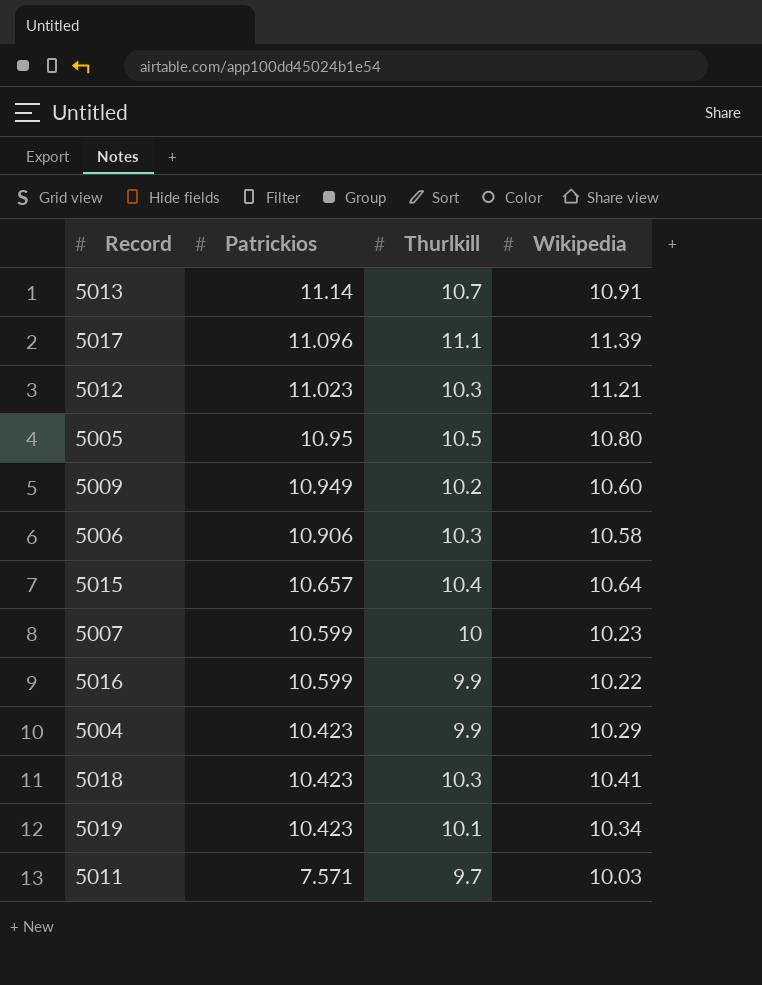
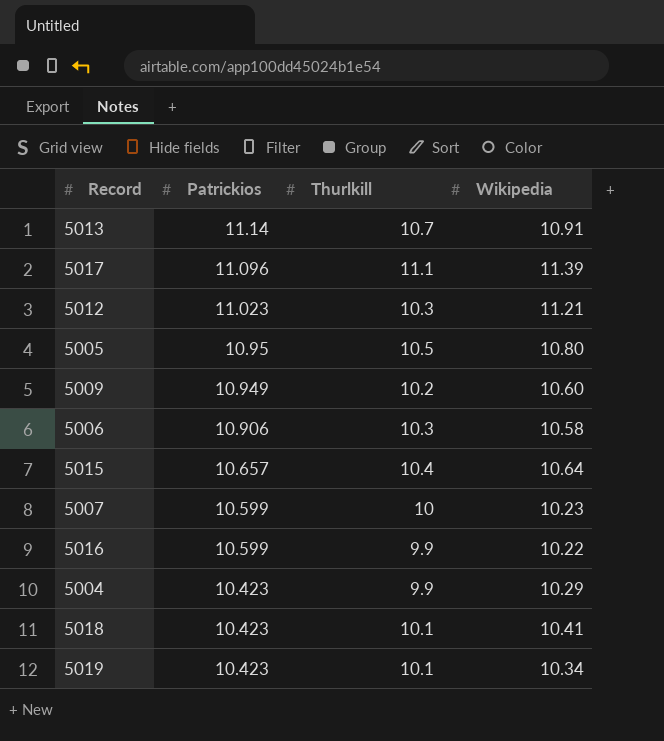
row 5011: 7.571 | 9.7 | 10.03 -> none
5018 | Thurlkill: 10.3 -> 10.1

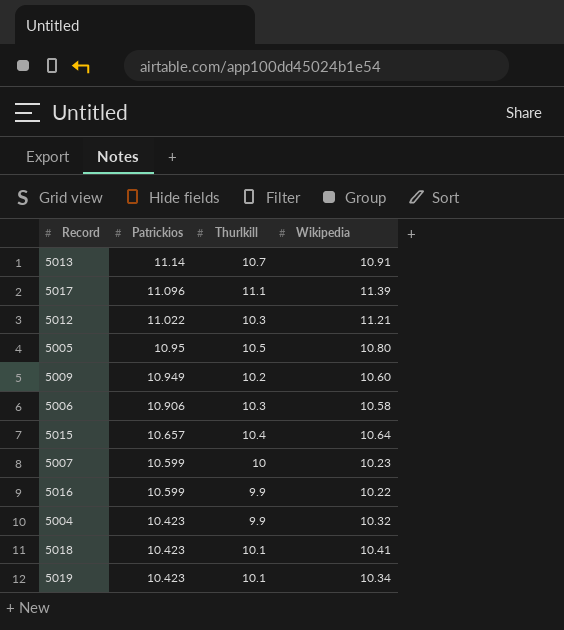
5012 | Patrickios: 11.023 -> 11.022
5004 | Wikipedia: 10.29 -> 10.32

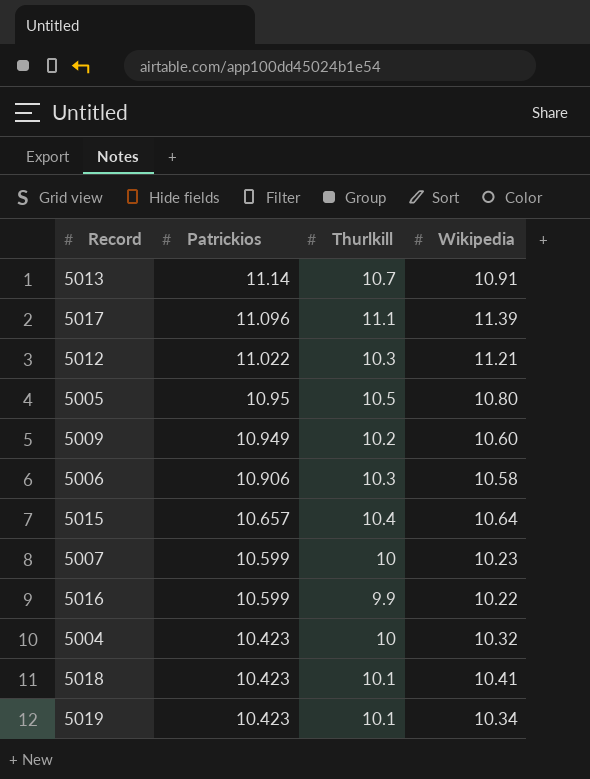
5004 | Thurlkill: 9.9 -> 10

